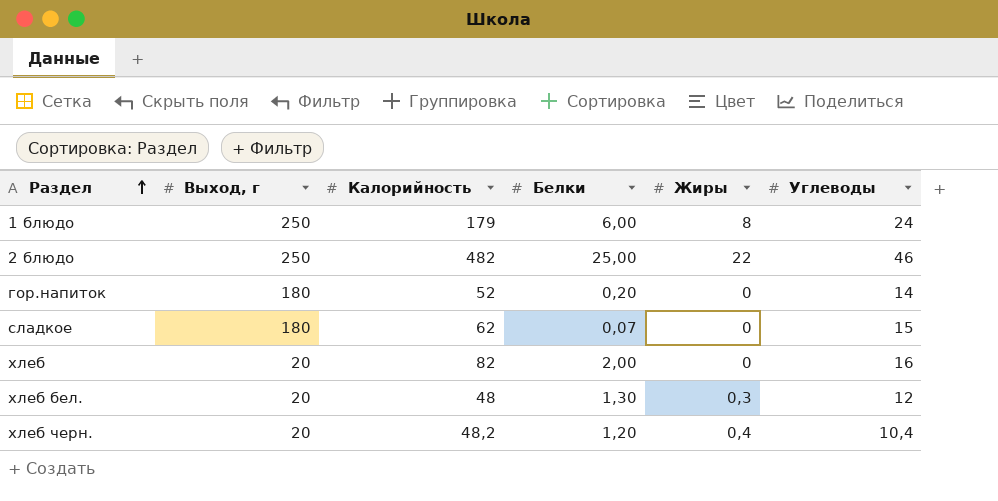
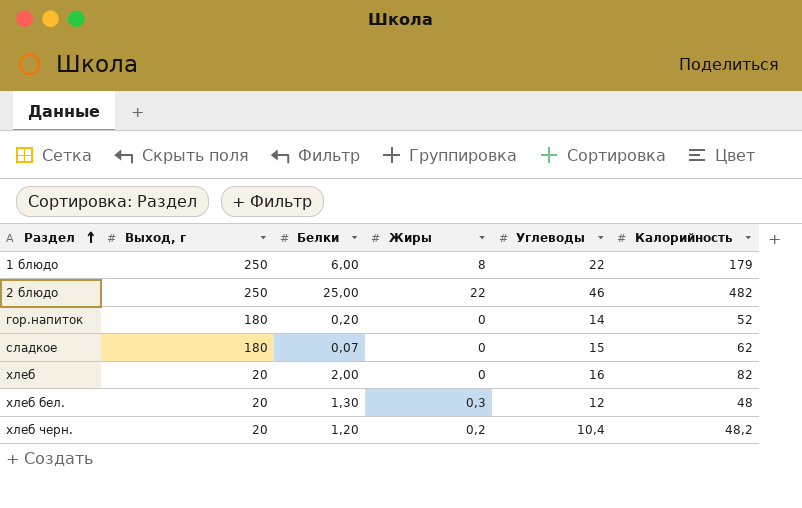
column Калорийность | position: 3 -> 6
1 блюдо | Углеводы: 24 -> 22
хлеб черн. | Жиры: 0,4 -> 0,2

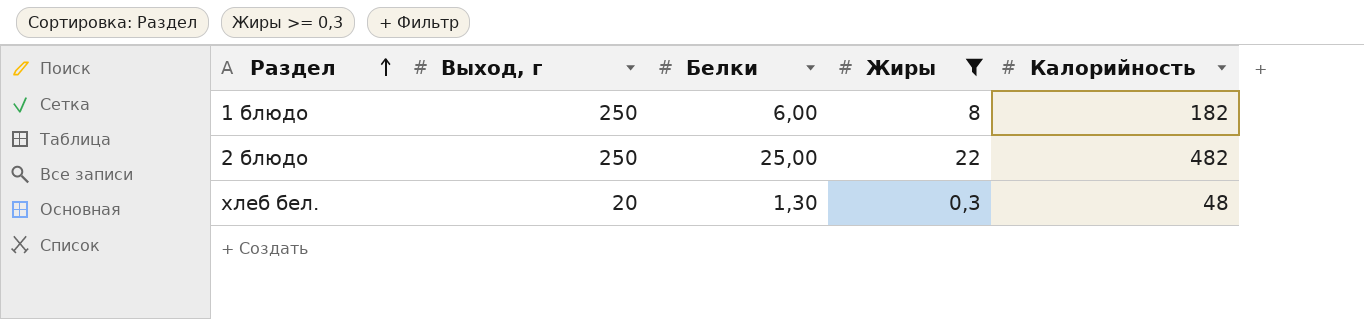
filter: none -> Жиры >= 0,3
column Углеводы | position: 5 -> none
1 блюдо | Калорийность: 179 -> 182

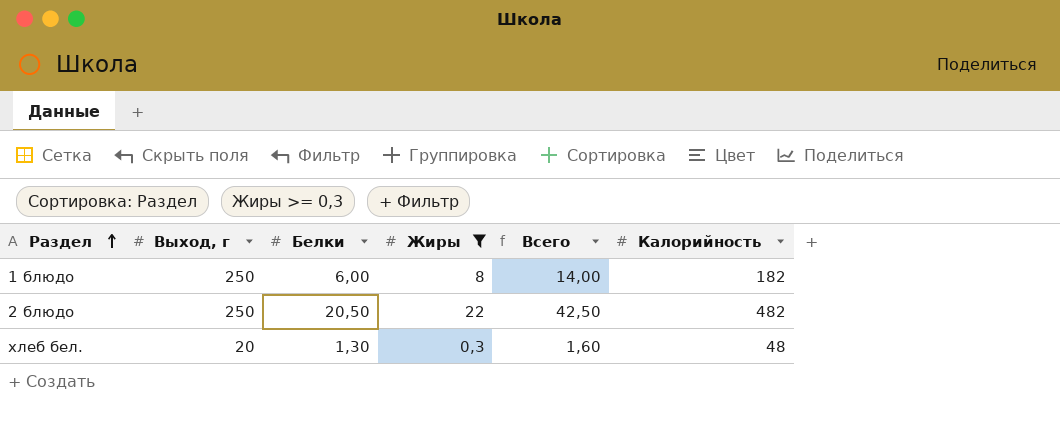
column Всего | formula: none -> [Белки] + [Жиры]
2 блюдо | Белки: 25,00 -> 20,50

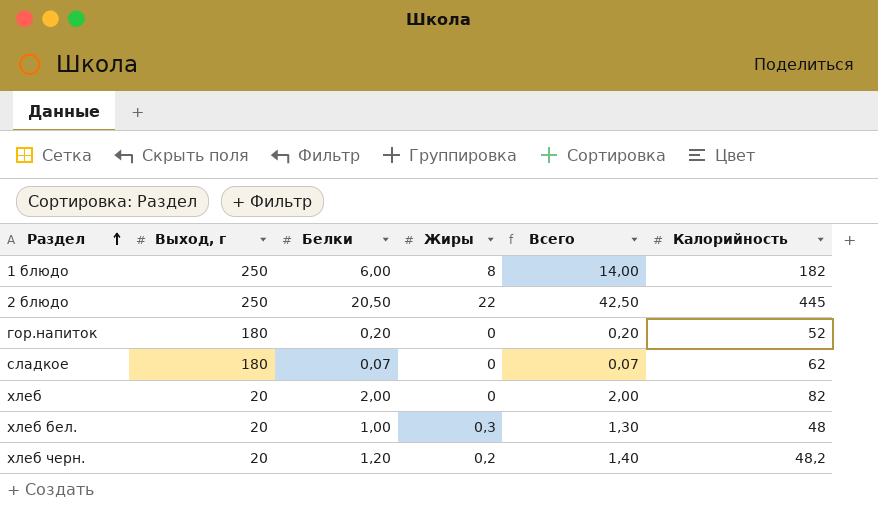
filter: Жиры >= 0,3 -> none
2 блюдо | Калорийность: 482 -> 445
хлеб бел. | Белки: 1,30 -> 1,00
хлеб бел. | Всего: 1,60 -> 1,30

